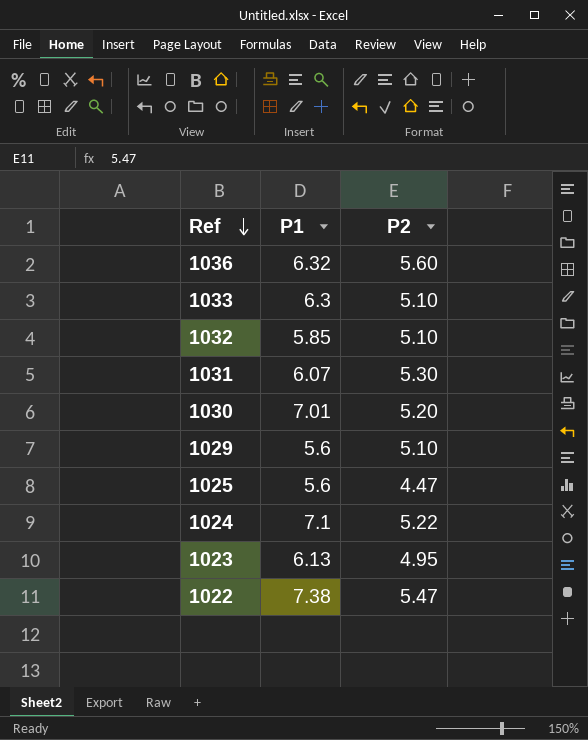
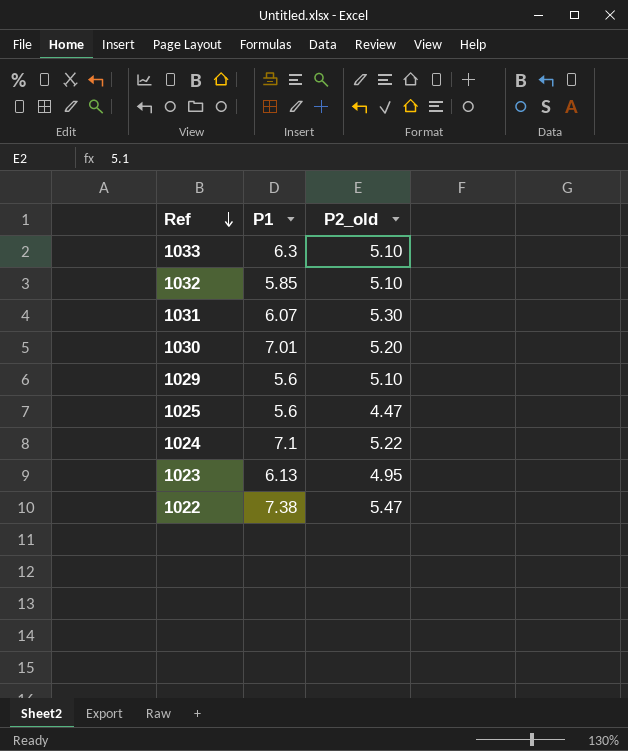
column name: P2 -> P2_old
row 1036: 6.32 | 5.60 -> none

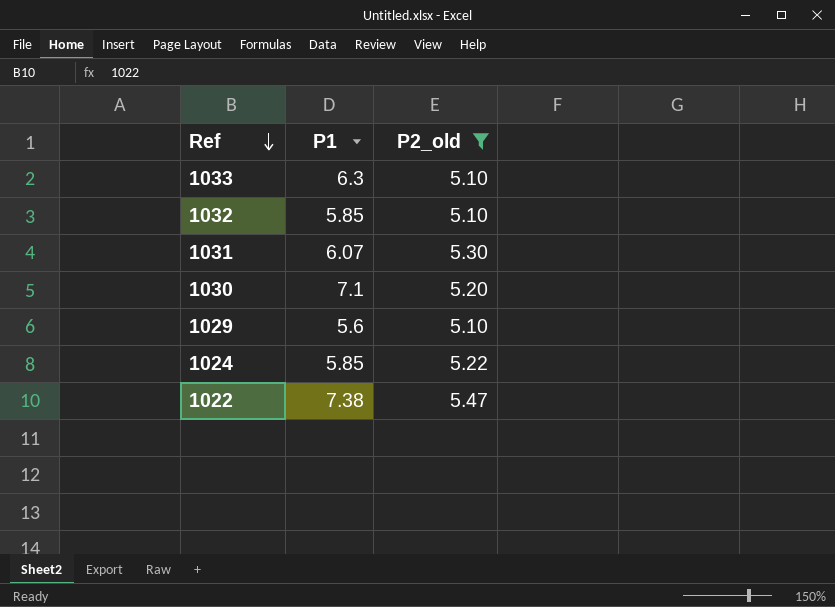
filter: none -> P2_old >= 5.10
1030 | P1: 7.01 -> 7.1
1024 | P1: 7.1 -> 5.85

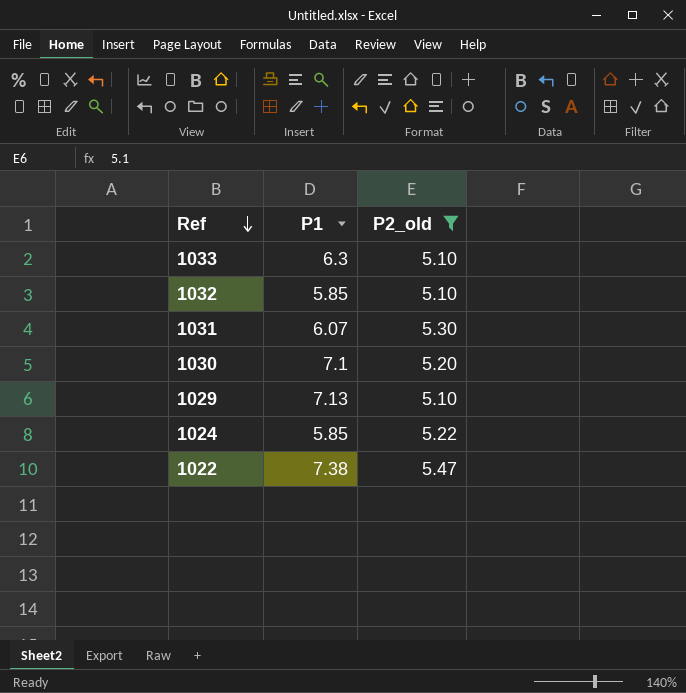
1029 | P1: 5.6 -> 7.13

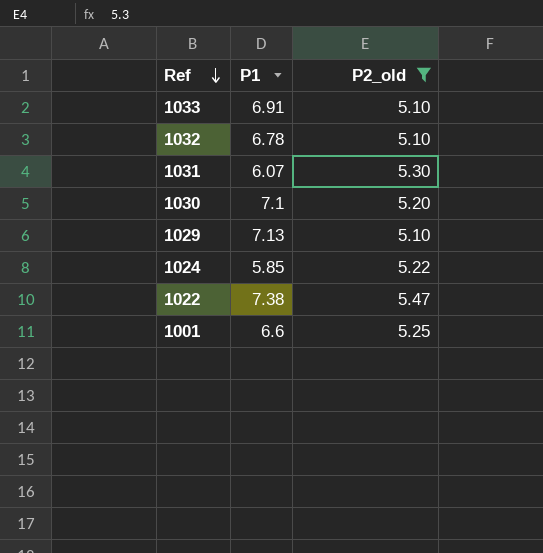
1033 | P1: 6.3 -> 6.91
1032 | P1: 5.85 -> 6.78
row 1001: none -> 6.6 | 5.25

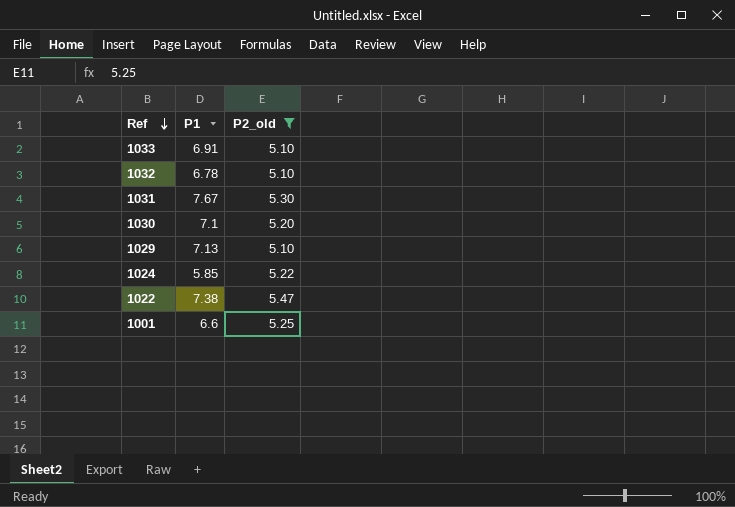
1031 | P1: 6.07 -> 7.67

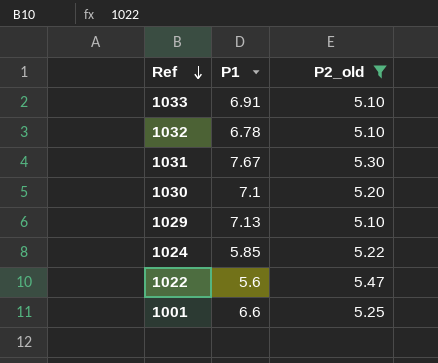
1022 | P1: 7.38 -> 5.6

